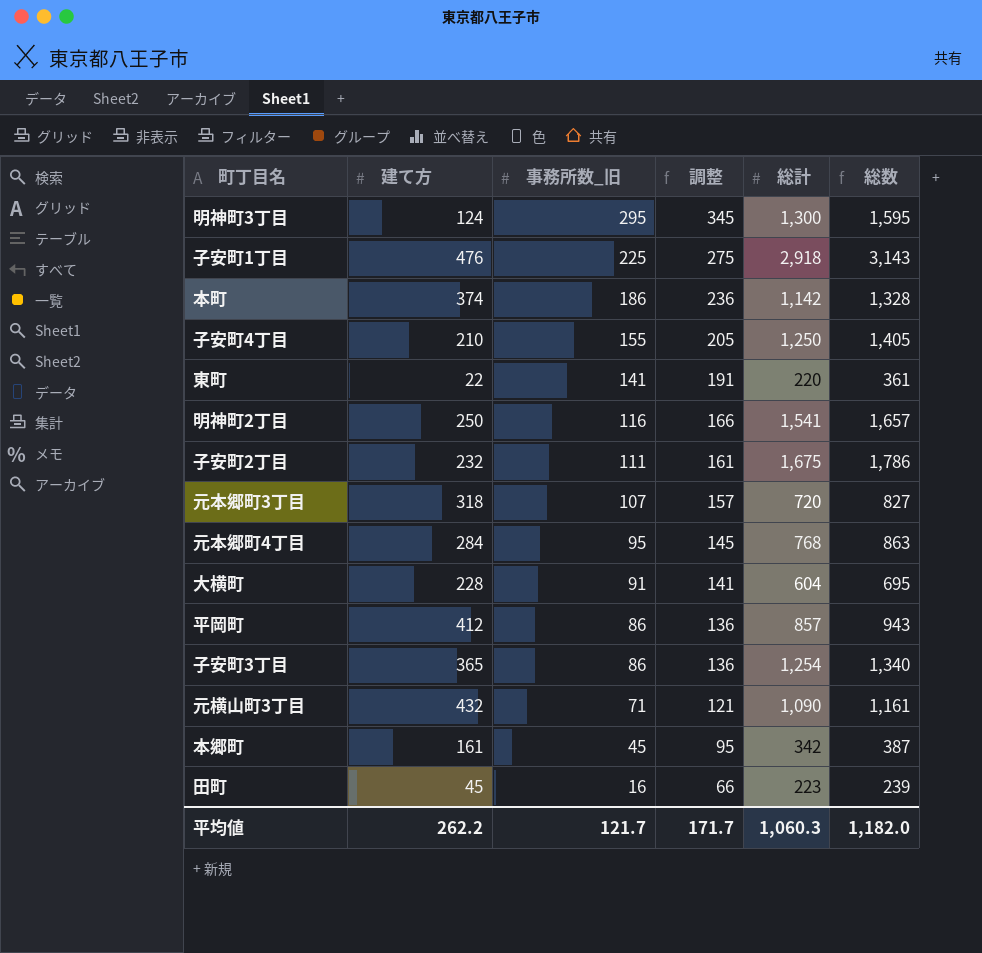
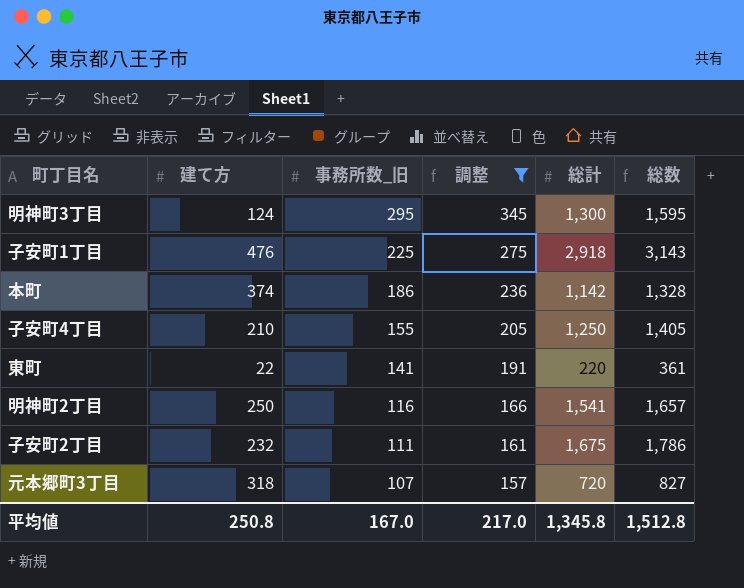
filter: none -> 調整 >= 157
平均値 | 建て方: 262.2 -> 250.8
平均値 | 事務所数_旧: 121.7 -> 167.0
平均値 | 調整: 171.7 -> 217.0
平均値 | 総計: 1,060.3 -> 1,345.8
平均値 | 総数: 1,182.0 -> 1,512.8

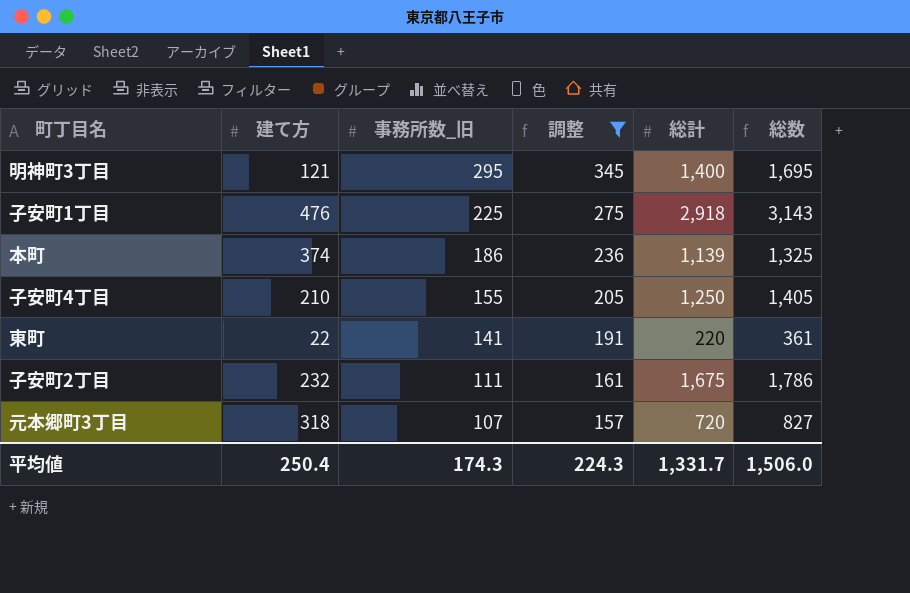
row 明神町2丁目: 250 | 116 | 166 | 1,541 | 1,657 -> none
明神町3丁目 | 建て方: 124 -> 121
明神町3丁目 | 総計: 1,300 -> 1,400
明神町3丁目 | 総数: 1,595 -> 1,695
本町 | 総計: 1,142 -> 1,139
本町 | 総数: 1,328 -> 1,325
平均値 | 建て方: 250.8 -> 250.4
平均値 | 事務所数_旧: 167.0 -> 174.3
平均値 | 調整: 217.0 -> 224.3
平均値 | 総計: 1,345.8 -> 1,331.7
平均値 | 総数: 1,512.8 -> 1,506.0

